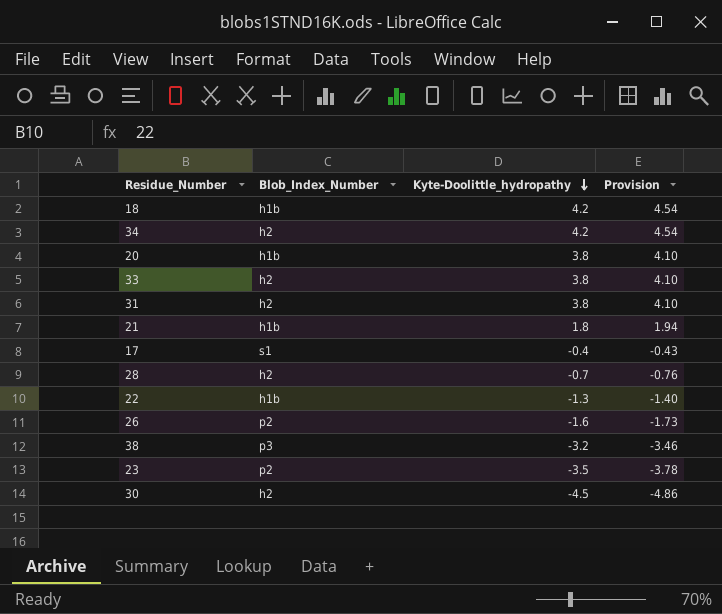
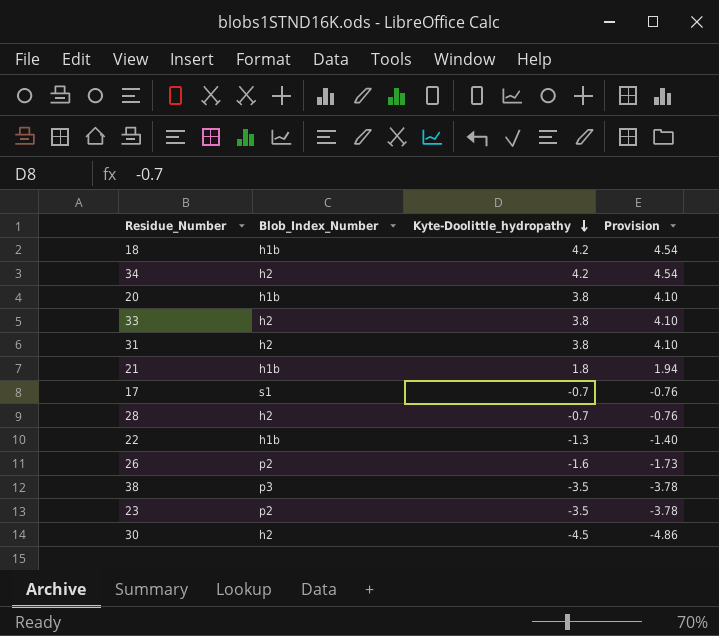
17 | Kyte-Doolittle_hydropathy: -0.4 -> -0.7
17 | Provision: -0.43 -> -0.76
38 | Kyte-Doolittle_hydropathy: -3.2 -> -3.5
38 | Provision: -3.46 -> -3.78

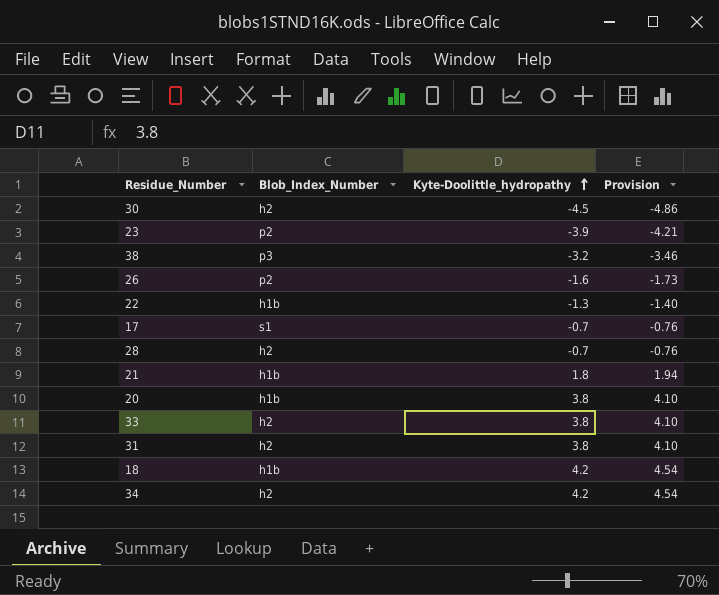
row order: Kyte-Doolittle_hydropathy descending -> Kyte-Doolittle_hydropathy ascending
23 | Kyte-Doolittle_hydropathy: -3.5 -> -3.9
23 | Provision: -3.78 -> -4.21
38 | Kyte-Doolittle_hydropathy: -3.5 -> -3.2
38 | Provision: -3.78 -> -3.46

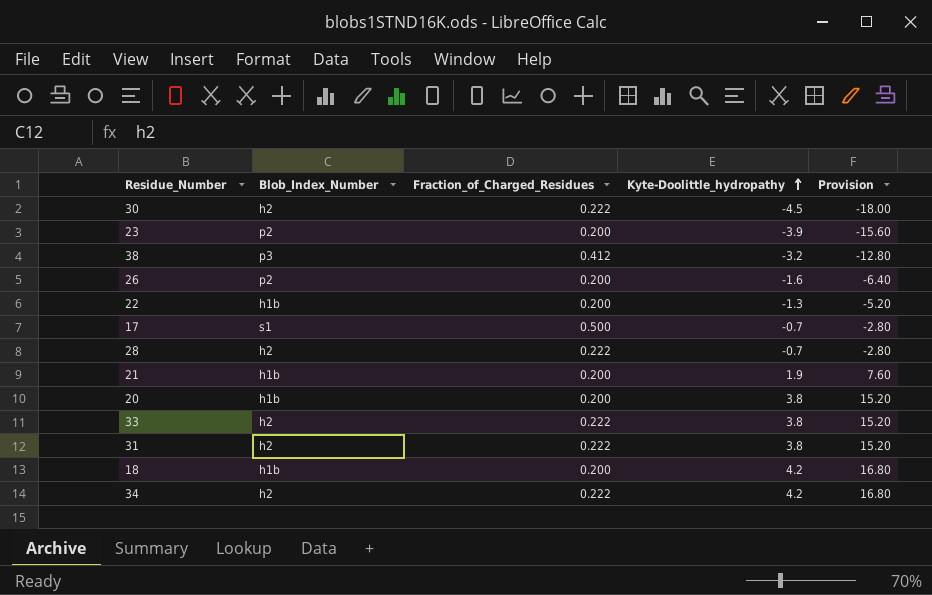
column Fraction_of_Charged_Residues | position: none -> 3
column Provision | formula: [Kyte-Doolittle_hydropathy] * 1.08 -> [Kyte-Doolittle_hydropathy] * 4
21 | Kyte-Doolittle_hydropathy: 1.8 -> 1.9

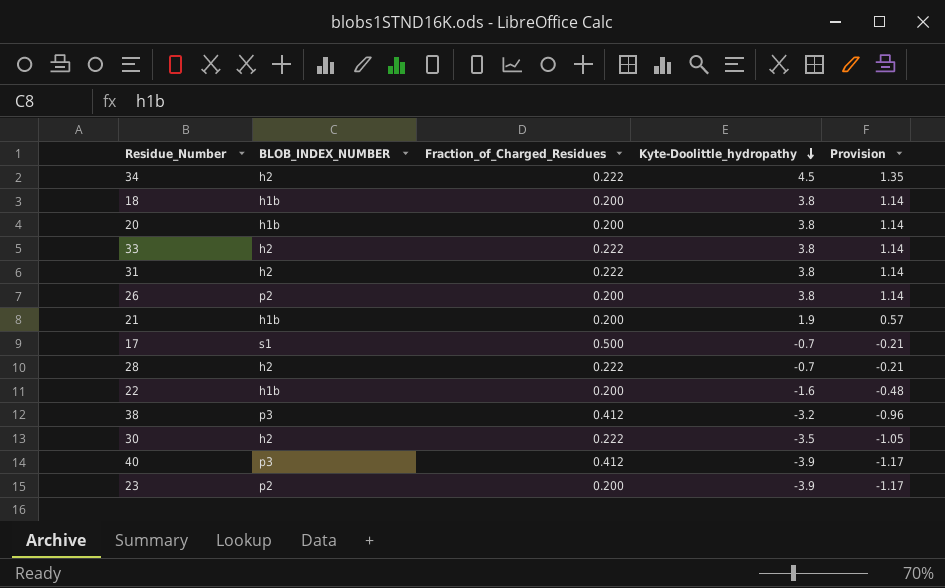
row order: Kyte-Doolittle_hydropathy ascending -> Kyte-Doolittle_hydropathy descending
column name: Blob_Index_Number -> BLOB_INDEX_NUMBER
column Provision | formula: [Kyte-Doolittle_hydropathy] * 4 -> [Kyte-Doolittle_hydropathy] * 0.3
34 | Kyte-Doolittle_hydropathy: 4.2 -> 4.5
18 | Kyte-Doolittle_hydropathy: 4.2 -> 3.8
26 | Kyte-Doolittle_hydropathy: -1.6 -> 3.8
22 | Kyte-Doolittle_hydropathy: -1.3 -> -1.6
30 | Kyte-Doolittle_hydropathy: -4.5 -> -3.5
row 40: none -> p3 | 0.412 | -3.9 | -1.17

